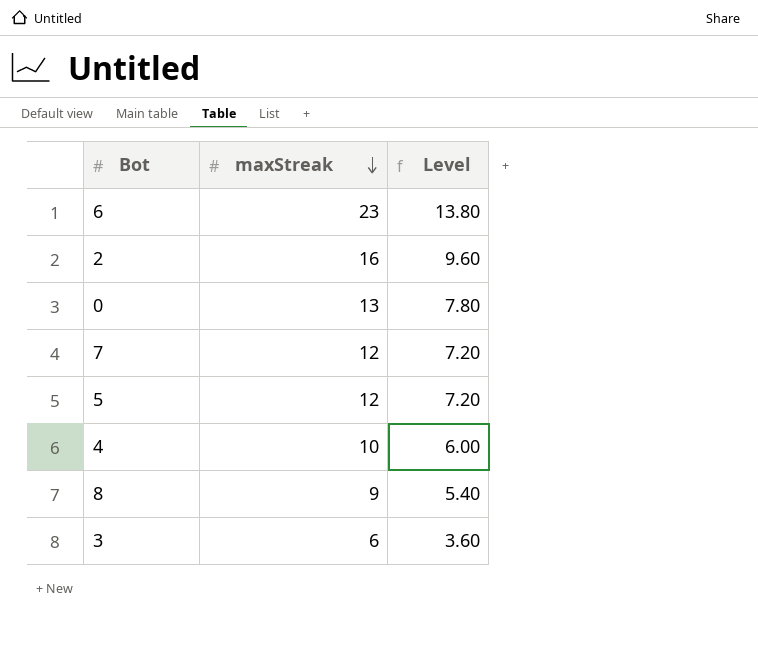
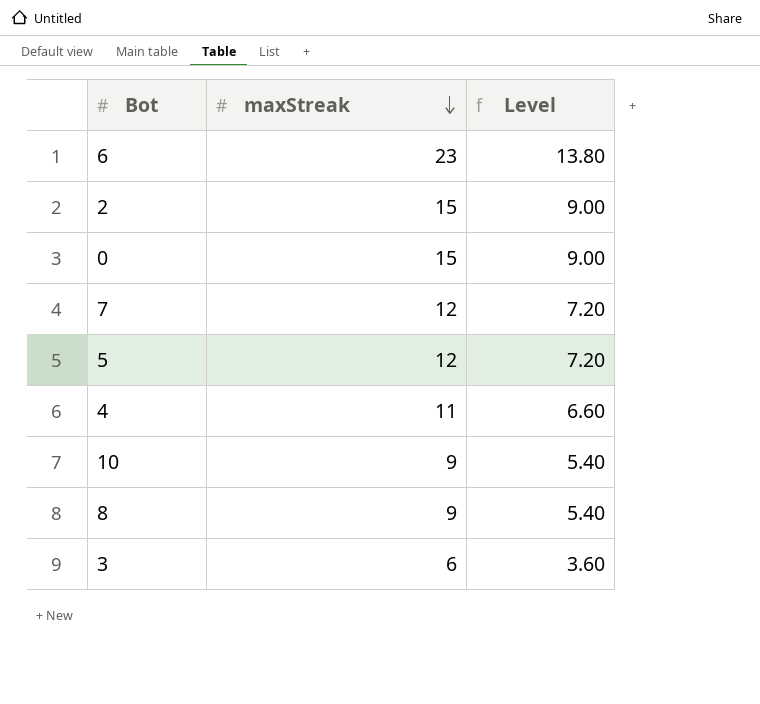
2 | maxStreak: 16 -> 15
2 | Level: 9.60 -> 9.00
0 | maxStreak: 13 -> 15
0 | Level: 7.80 -> 9.00
4 | maxStreak: 10 -> 11
4 | Level: 6.00 -> 6.60
row 10: none -> 9 | 5.40

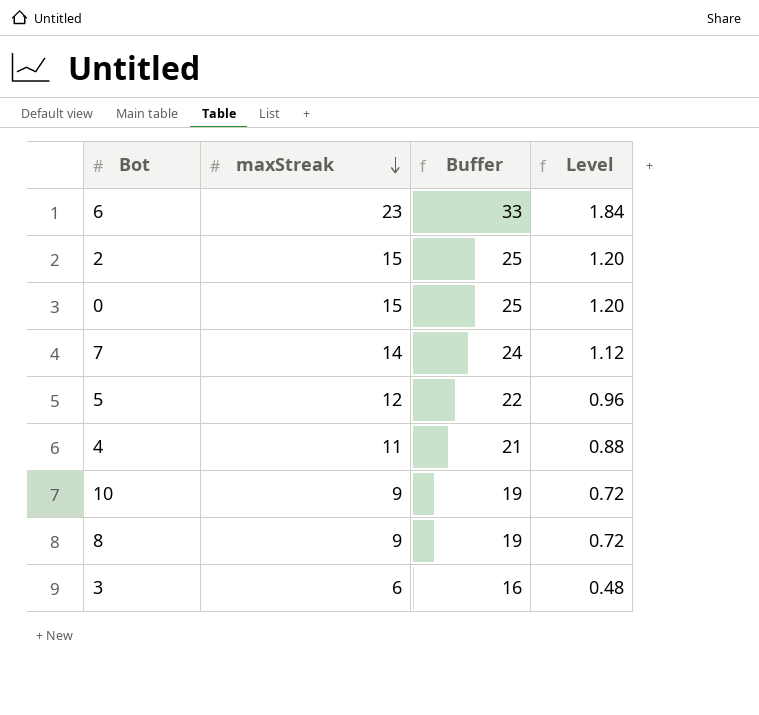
column Buffer | formula: none -> [maxStreak] + 10
column Level | formula: [maxStreak] * 0.6 -> [maxStreak] * 0.08
7 | maxStreak: 12 -> 14

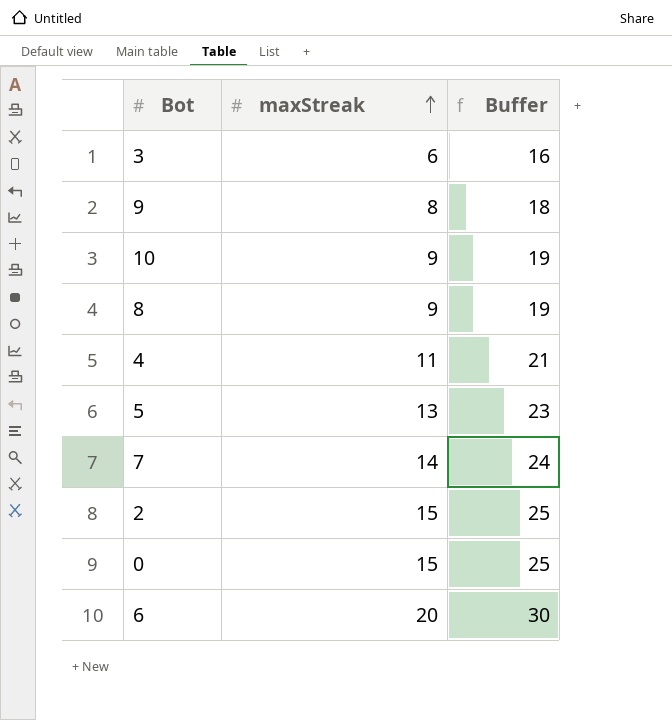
row order: maxStreak descending -> maxStreak ascending
column Level | formula: [maxStreak] * 0.08 -> none
row 9: none -> 8 | 18
5 | maxStreak: 12 -> 13
5 | Buffer: 22 -> 23
6 | maxStreak: 23 -> 20
6 | Buffer: 33 -> 30

